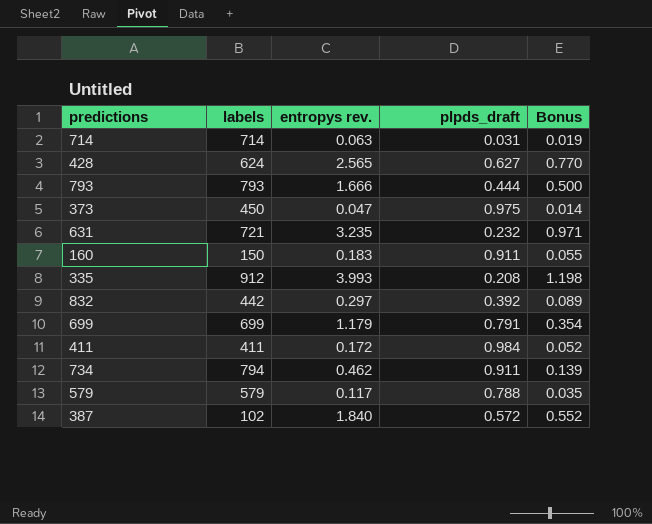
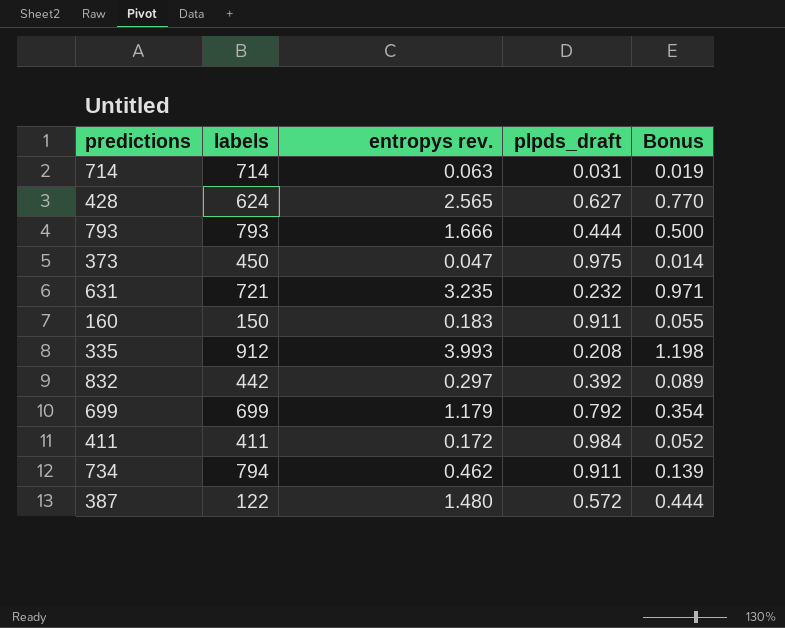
row 579: 579 | 0.117 | 0.788 | 0.035 -> none
699 | plpds_draft: 0.791 -> 0.792
387 | labels: 102 -> 122
387 | entropys rev.: 1.840 -> 1.480
387 | Bonus: 0.552 -> 0.444

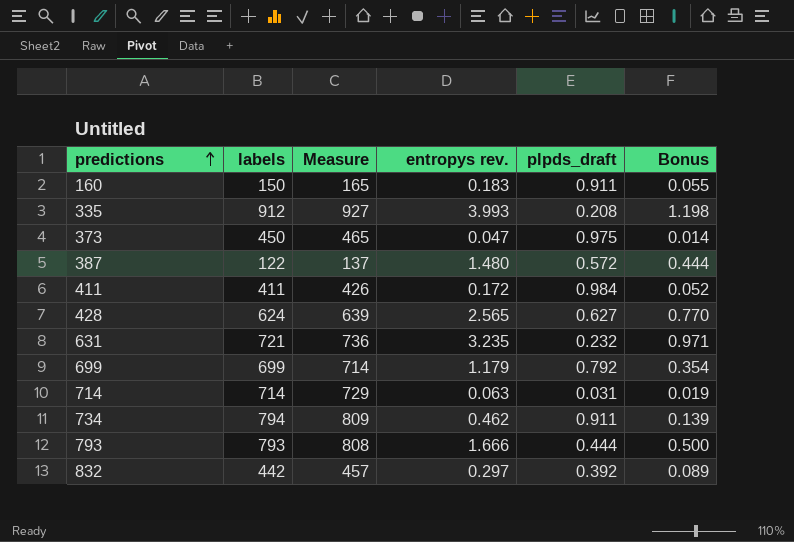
row order: none -> predictions ascending
column Measure | formula: none -> [labels] + 15

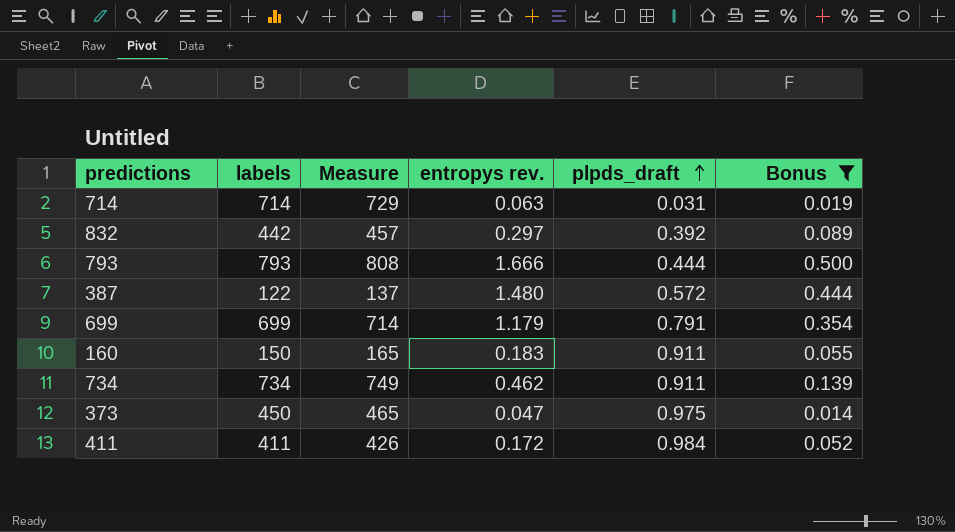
filter: none -> Bonus <= 0.500
row order: predictions ascending -> plpds_draft ascending
699 | plpds_draft: 0.792 -> 0.791
734 | labels: 794 -> 734
734 | Measure: 809 -> 749

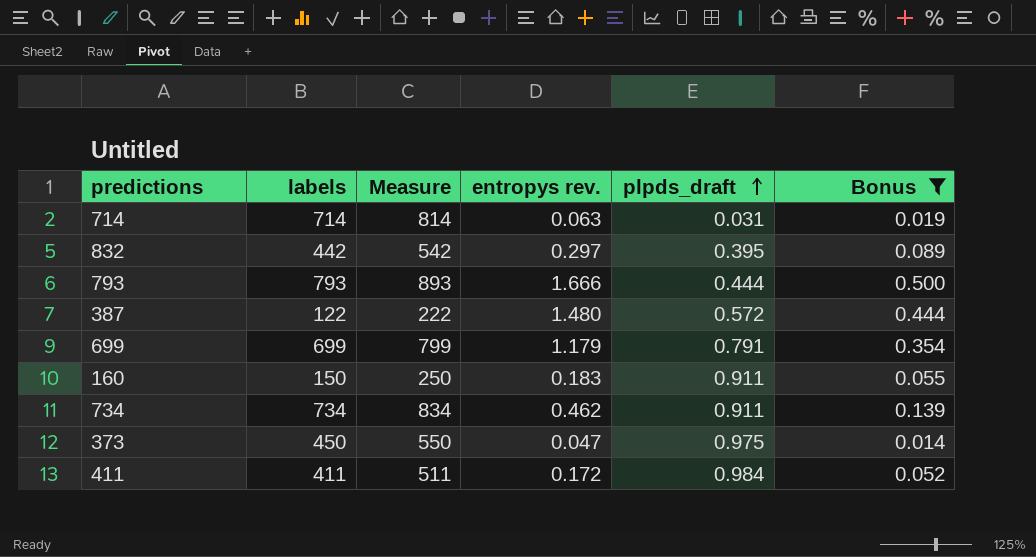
column Measure | formula: [labels] + 15 -> [labels] + 100
832 | plpds_draft: 0.392 -> 0.395

